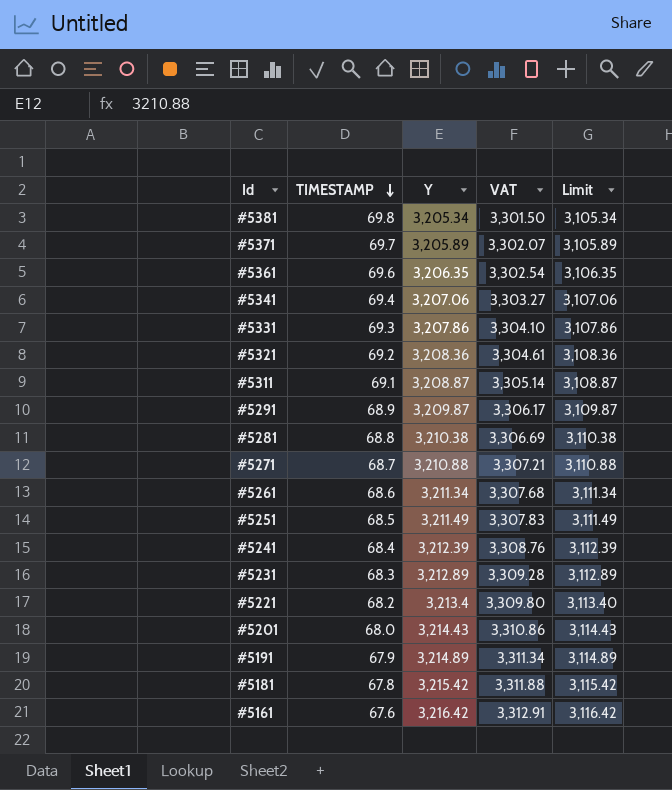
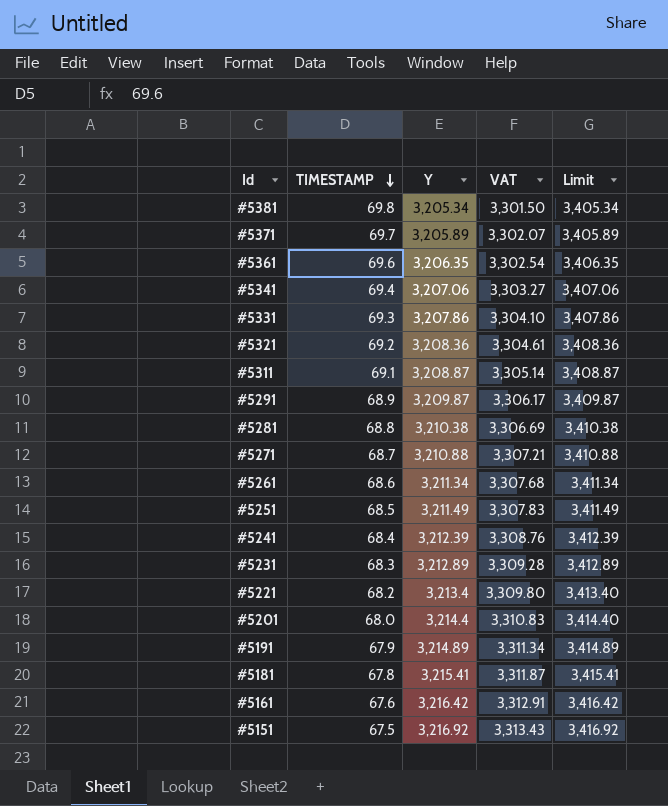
column Limit | formula: [Y] - 100 -> [Y] + 200
#5201 | Y: 3,214.43 -> 3,214.4
#5201 | VAT: 3,310.86 -> 3,310.83
#5181 | Y: 3,215.42 -> 3,215.41
#5181 | VAT: 3,311.88 -> 3,311.87
row #5151: none -> 67.5 | 3,216.92 | 3,313.43 | 3,416.92

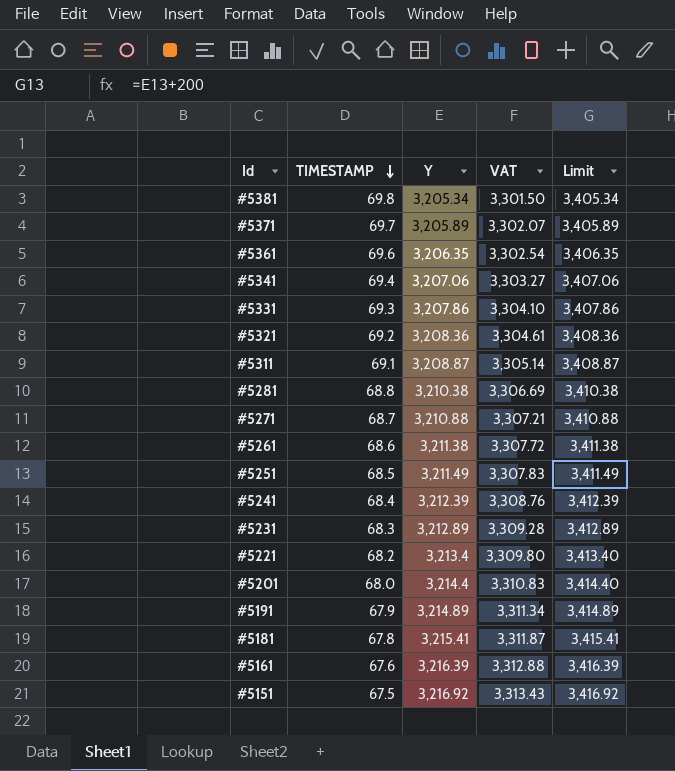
row #5291: 68.9 | 3,209.87 | 3,306.17 | 3,409.87 -> none
#5261 | Y: 3,211.34 -> 3,211.38
#5261 | VAT: 3,307.68 -> 3,307.72
#5261 | Limit: 3,411.34 -> 3,411.38
#5161 | Y: 3,216.42 -> 3,216.39
#5161 | VAT: 3,312.91 -> 3,312.88
#5161 | Limit: 3,416.42 -> 3,416.39

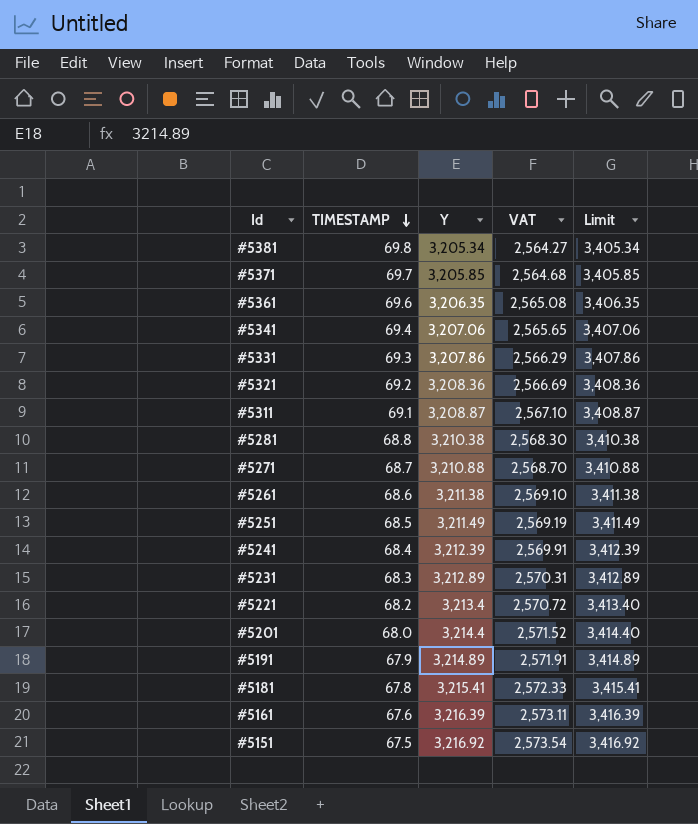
column VAT | formula: [Y] * 1.03 -> [Y] * 0.8
#5371 | Y: 3,205.89 -> 3,205.85
#5371 | Limit: 3,405.89 -> 3,405.85

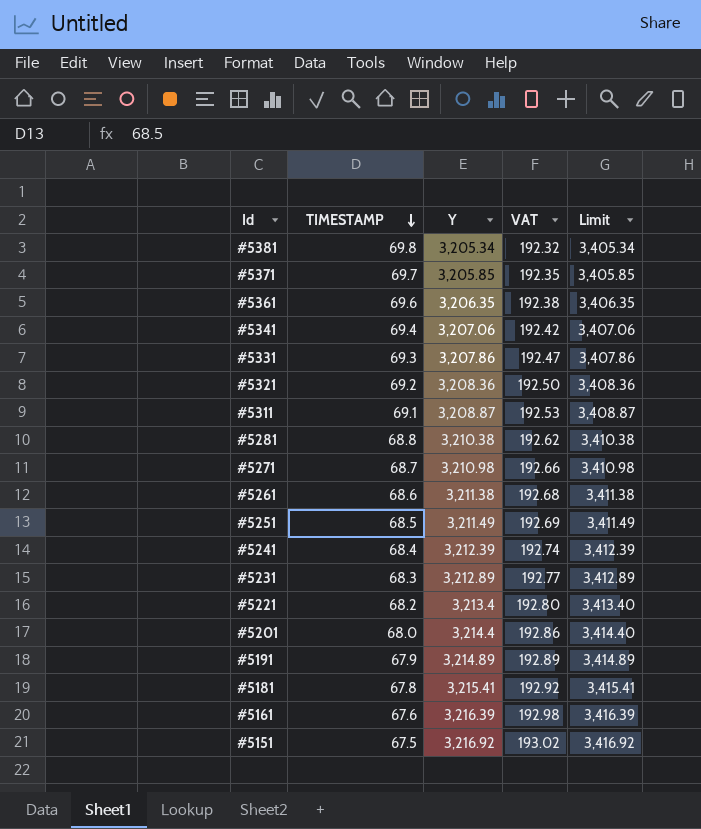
column VAT | formula: [Y] * 0.8 -> [Y] * 0.06
#5271 | Y: 3,210.88 -> 3,210.98
#5271 | Limit: 3,410.88 -> 3,410.98

